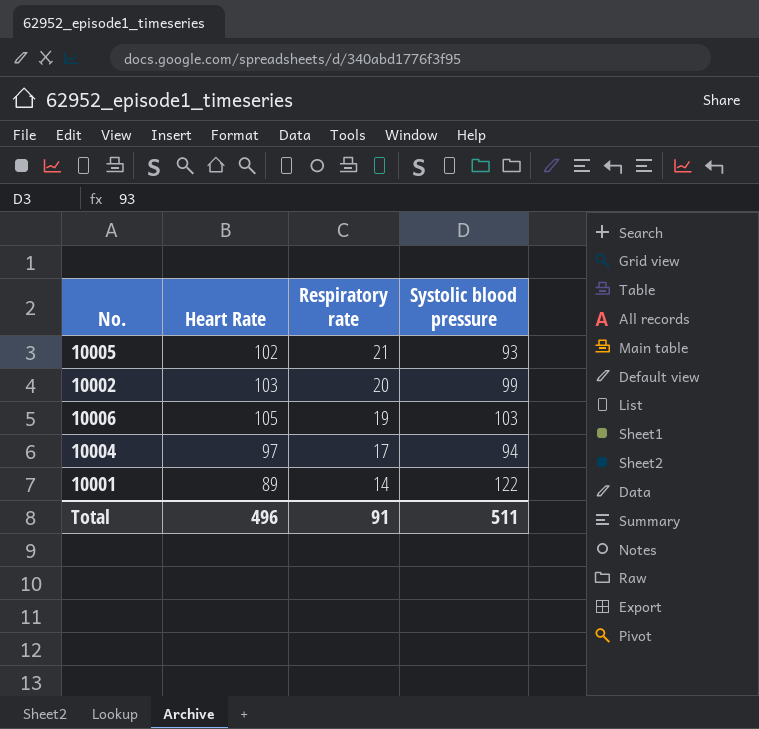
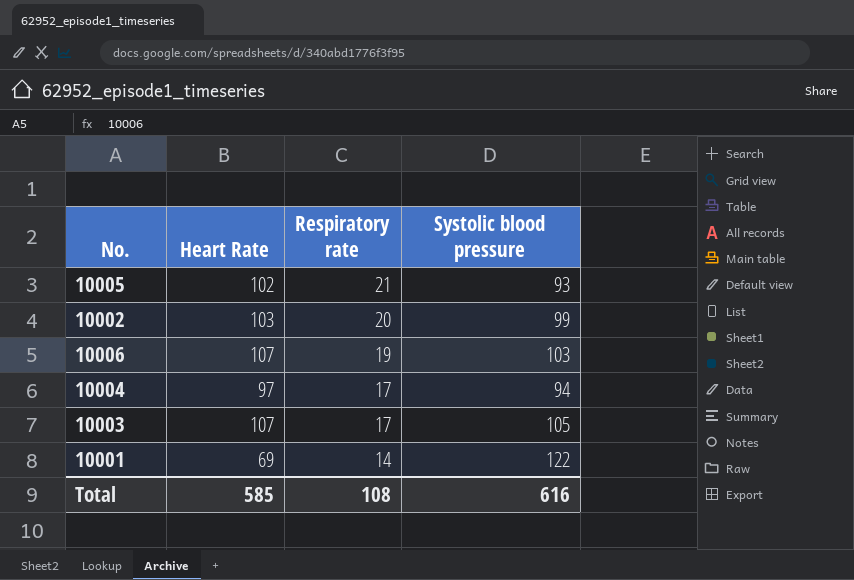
10006 | Heart Rate: 105 -> 107
row 10003: none -> 107 | 17 | 105
10001 | Heart Rate: 89 -> 69
Total | Heart Rate: 496 -> 585
Total | Respiratory rate: 91 -> 108
Total | Systolic blood pressure: 511 -> 616

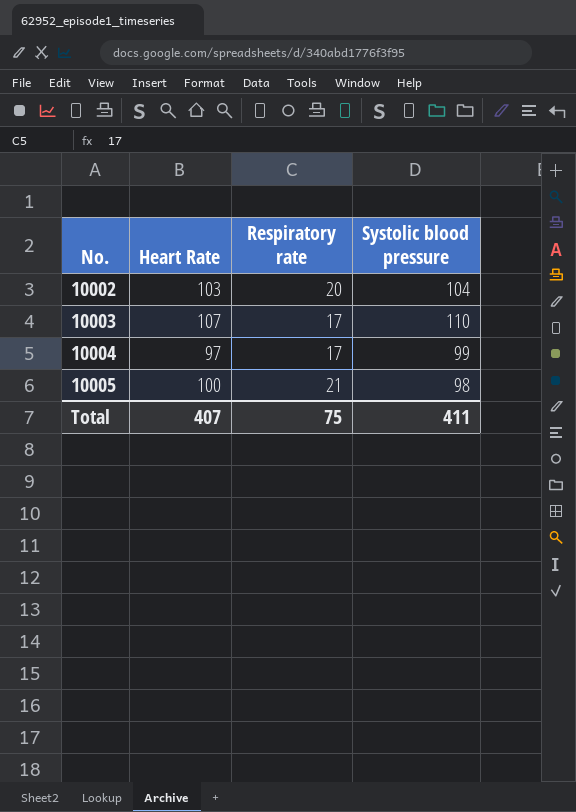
row order: Respiratory rate descending -> No. ascending
row 10006: 107 | 19 | 103 -> none
row 10001: 69 | 14 | 122 -> none
10002 | Systolic blood pressure: 99 -> 104
10003 | Systolic blood pressure: 105 -> 110
10004 | Systolic blood pressure: 94 -> 99
10005 | Heart Rate: 102 -> 100
10005 | Systolic blood pressure: 93 -> 98
Total | Heart Rate: 585 -> 407
Total | Respiratory rate: 108 -> 75
Total | Systolic blood pressure: 616 -> 411

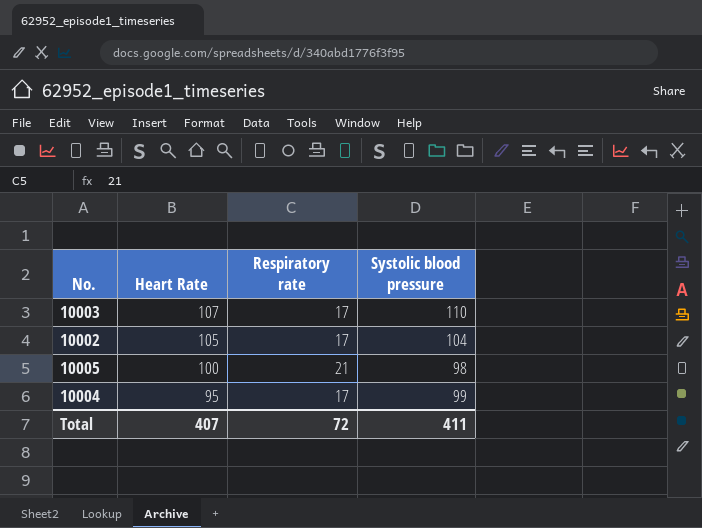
row order: No. ascending -> Heart Rate descending
10002 | Heart Rate: 103 -> 105
10002 | Respiratory rate: 20 -> 17
10004 | Heart Rate: 97 -> 95
Total | Respiratory rate: 75 -> 72

